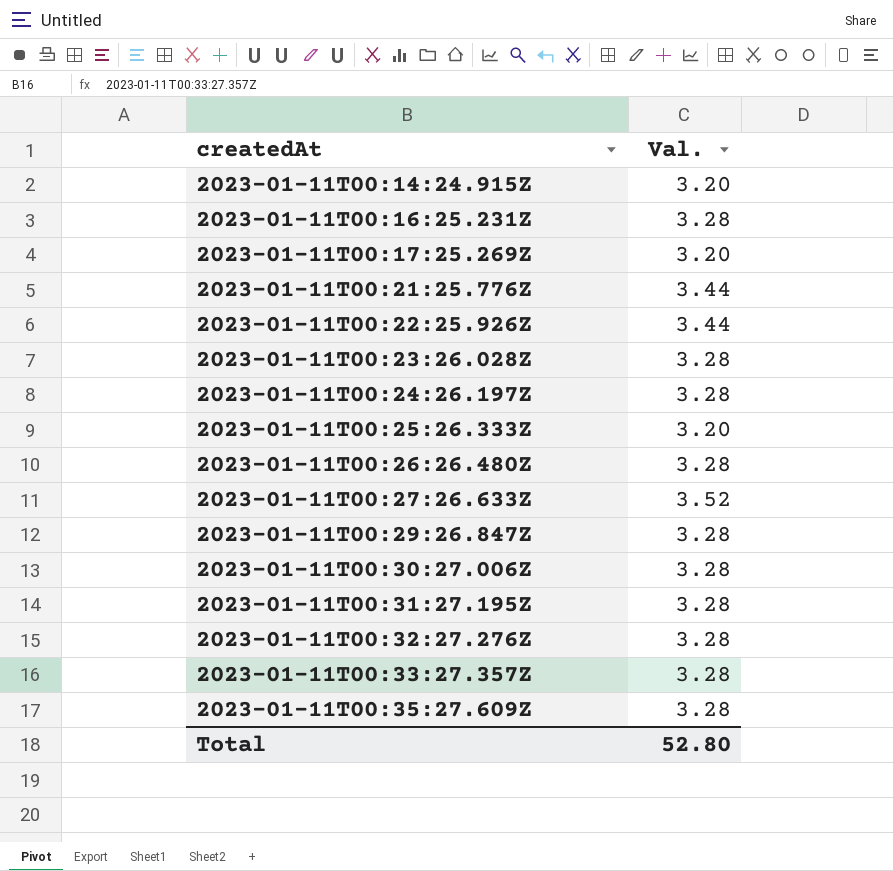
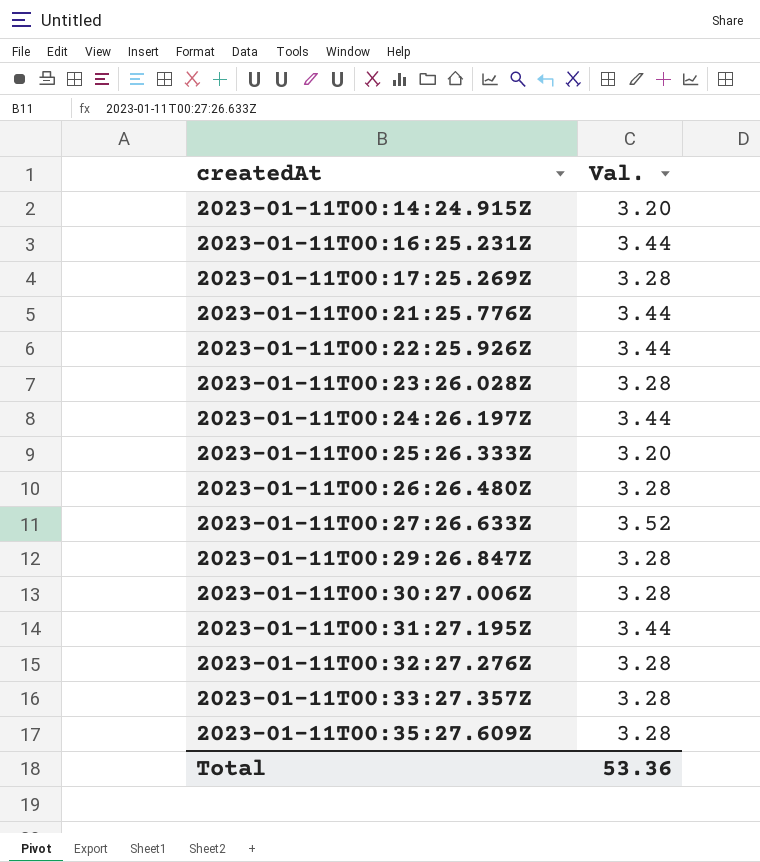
2023-01-11T00:16:25.231Z | Val.: 3.28 -> 3.44
2023-01-11T00:17:25.269Z | Val.: 3.20 -> 3.28
2023-01-11T00:24:26.197Z | Val.: 3.28 -> 3.44
2023-01-11T00:31:27.195Z | Val.: 3.28 -> 3.44
Total | Val.: 52.80 -> 53.36

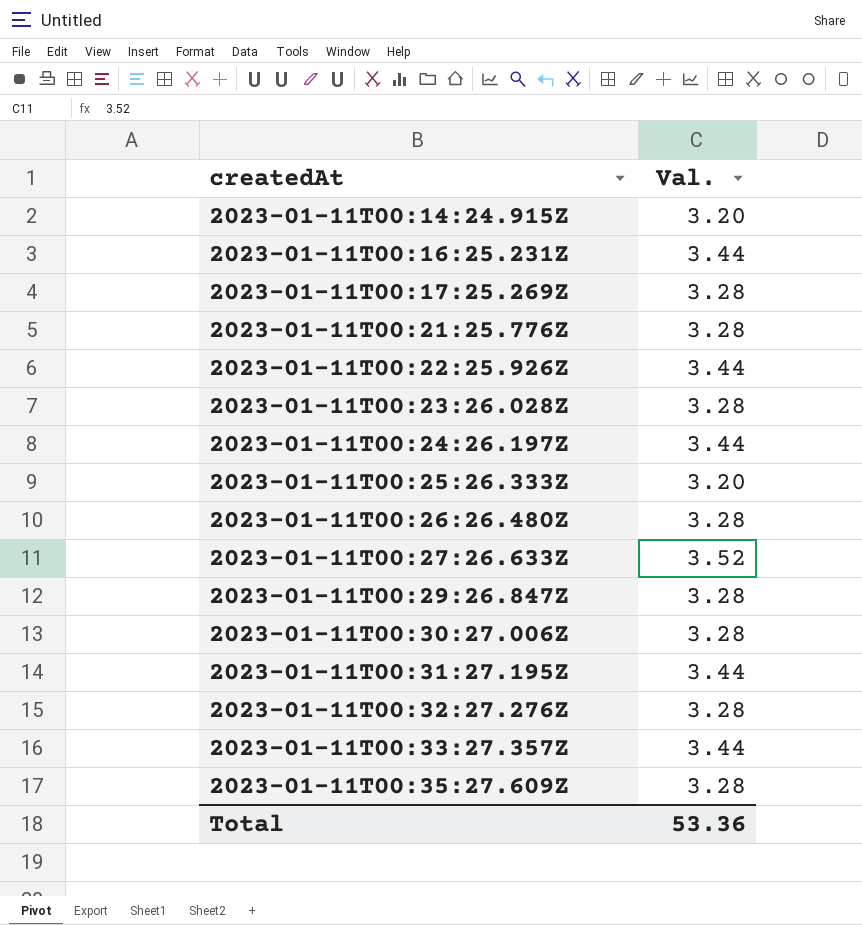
2023-01-11T00:21:25.776Z | Val.: 3.44 -> 3.28
2023-01-11T00:33:27.357Z | Val.: 3.28 -> 3.44

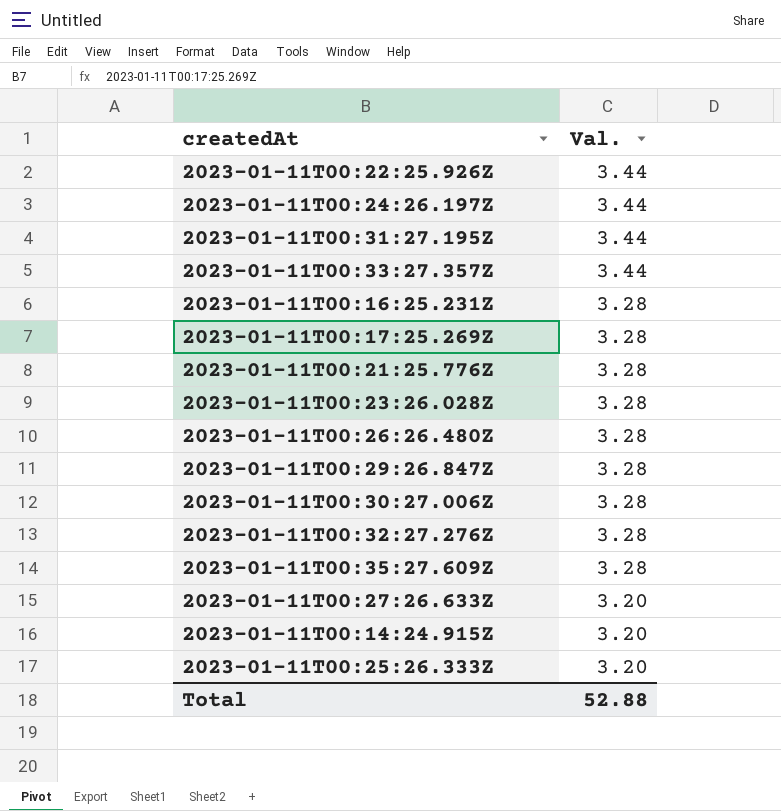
row order: createdAt ascending -> Val. descending
2023-01-11T00:16:25.231Z | Val.: 3.44 -> 3.28
2023-01-11T00:27:26.633Z | Val.: 3.52 -> 3.20
Total | Val.: 53.36 -> 52.88

